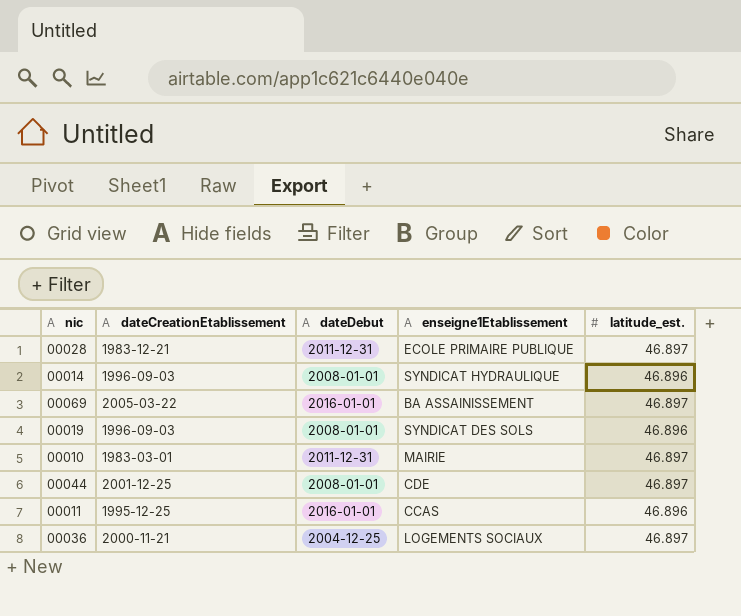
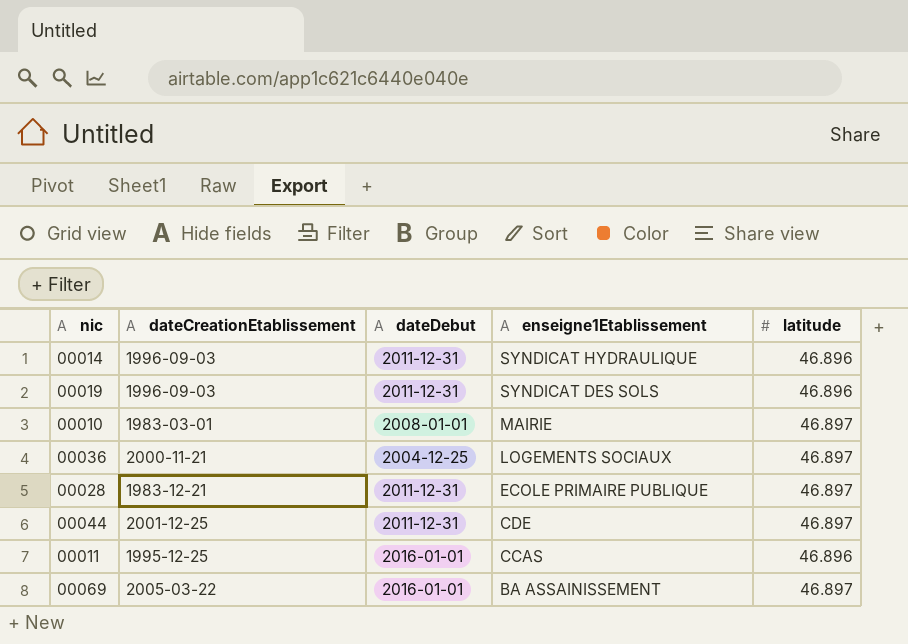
row order: none -> enseigne1Etablissement descending
column name: latitude_est. -> latitude
00014 | dateDebut: 2008-01-01 -> 2011-12-31
00019 | dateDebut: 2008-01-01 -> 2011-12-31
00010 | dateDebut: 2011-12-31 -> 2008-01-01
00044 | dateDebut: 2008-01-01 -> 2011-12-31

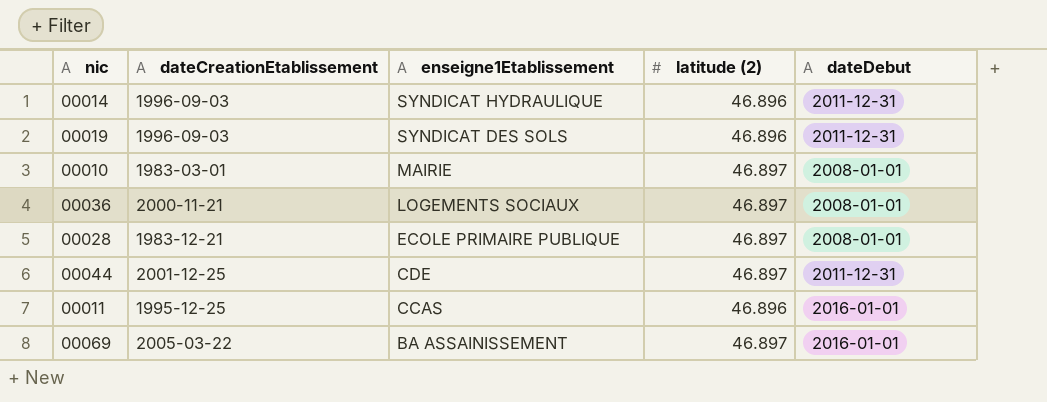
column name: latitude -> latitude (2)
column dateDebut | position: 3 -> 5
00036 | dateDebut: 2004-12-25 -> 2008-01-01
00028 | dateDebut: 2011-12-31 -> 2008-01-01

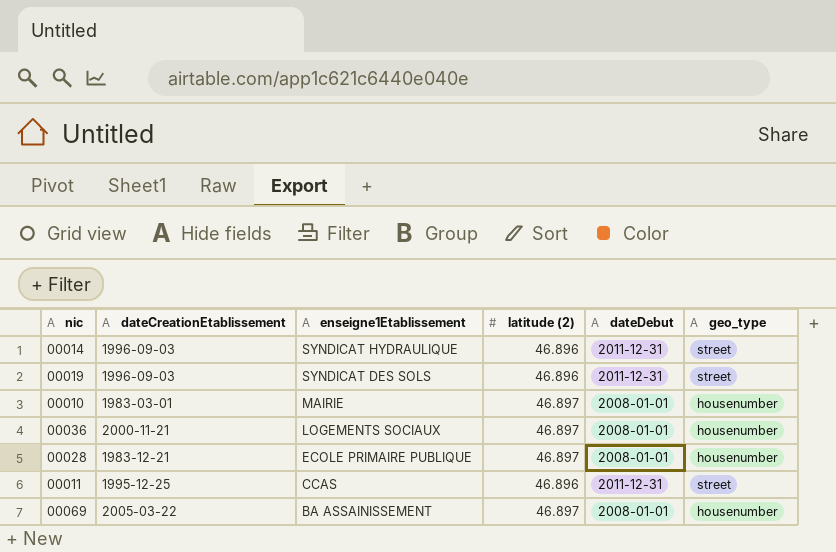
column geo_type | position: none -> 6
row 00044: 2001-12-25 | CDE | 46.897 | 2011-12-31 -> none
00011 | dateDebut: 2016-01-01 -> 2011-12-31
00069 | dateDebut: 2016-01-01 -> 2008-01-01

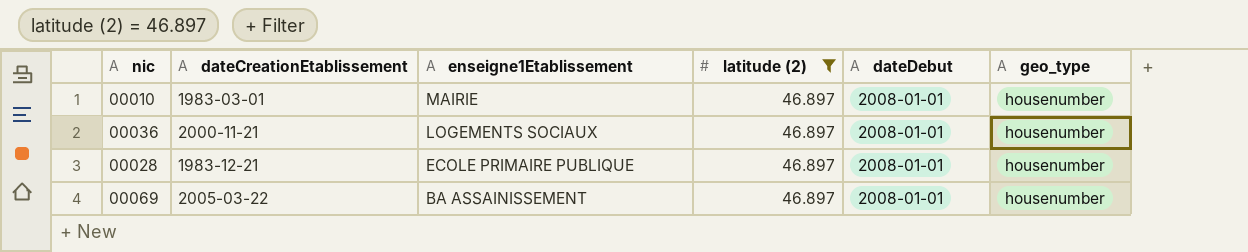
filter: none -> latitude (2) = 46.897

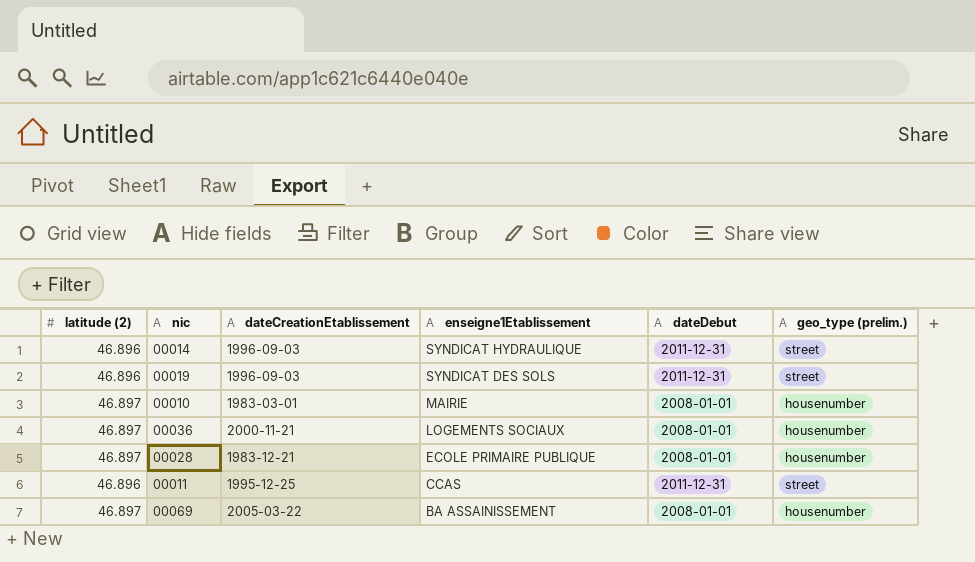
filter: latitude (2) = 46.897 -> none
column latitude (2) | position: 4 -> 1
column name: geo_type -> geo_type (prelim.)

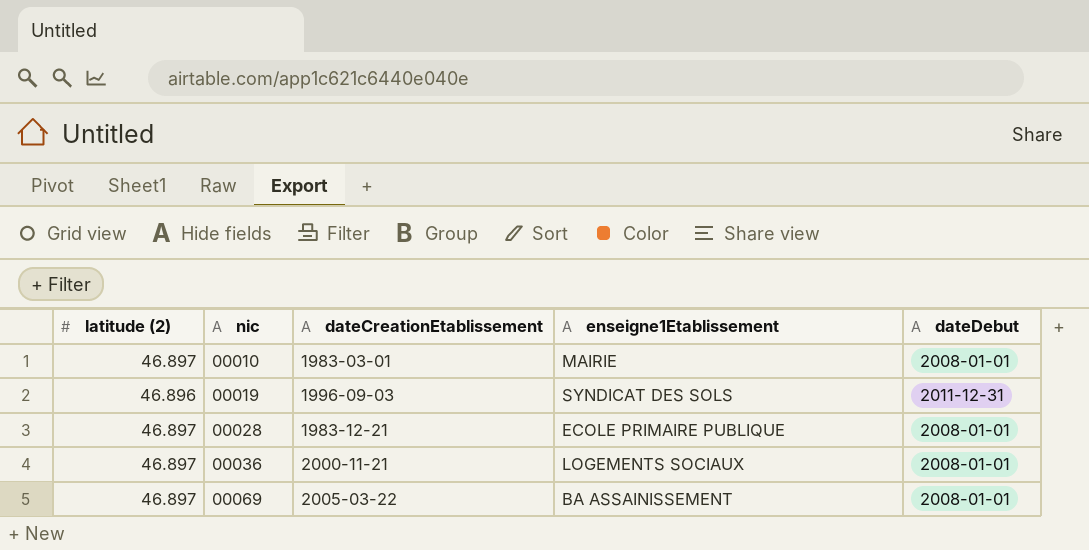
row order: enseigne1Etablissement descending -> nic ascending
column geo_type (prelim.) | position: 6 -> none
row 00014: 46.896 | 1996-09-03 | SYNDICAT HYDRAULIQUE | 2011-12-31 | street -> none
row 00011: 46.896 | 1995-12-25 | CCAS | 2011-12-31 | street -> none

